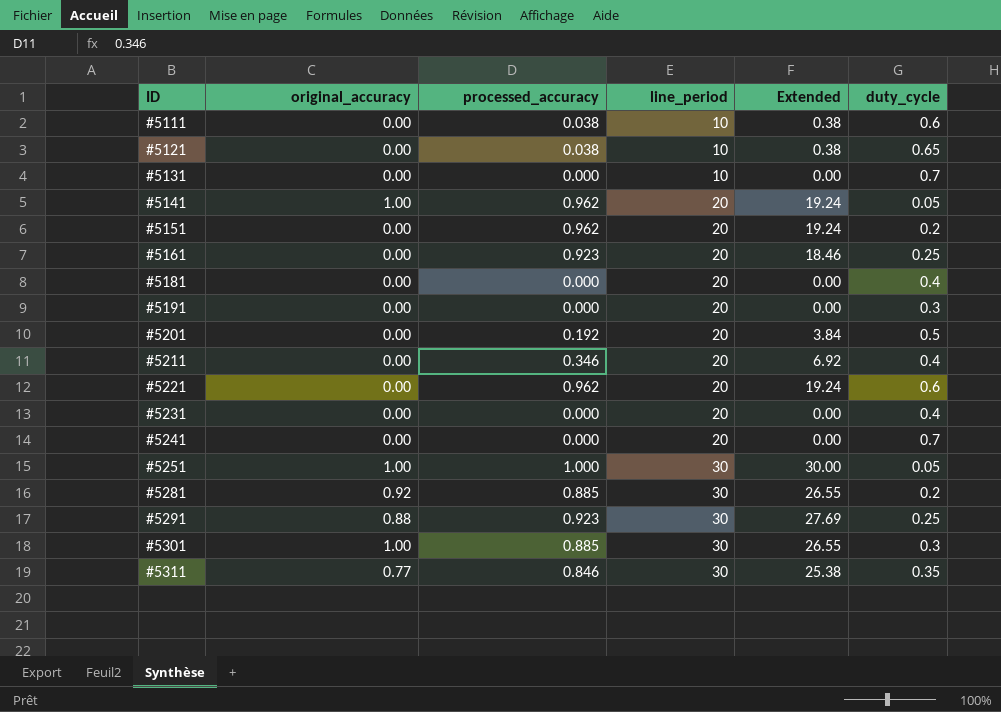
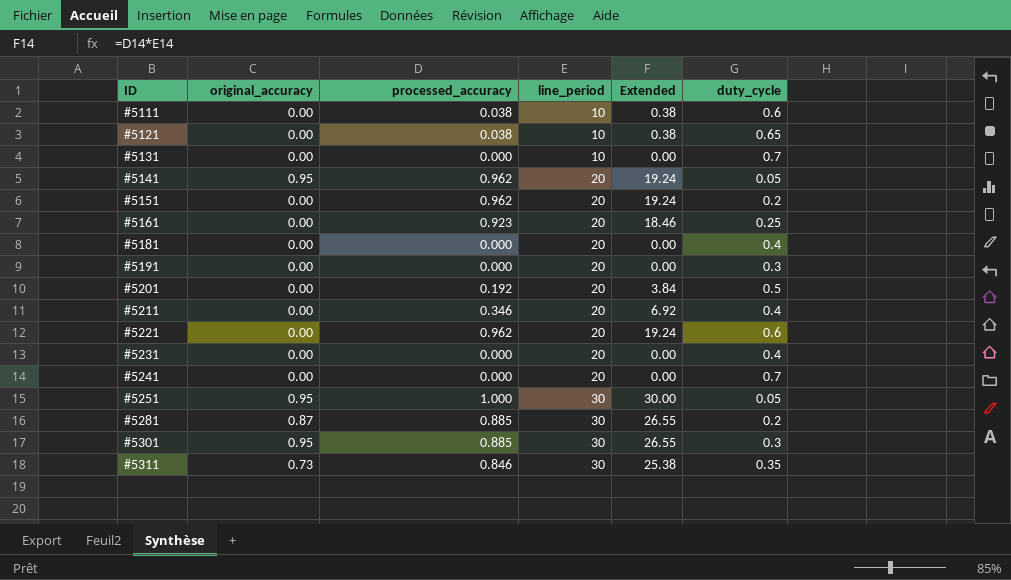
row #5291: 0.88 | 0.923 | 30 | 27.69 | 0.25 -> none
#5141 | original_accuracy: 1.00 -> 0.95
#5251 | original_accuracy: 1.00 -> 0.95
#5281 | original_accuracy: 0.92 -> 0.87
#5301 | original_accuracy: 1.00 -> 0.95
#5311 | original_accuracy: 0.77 -> 0.73

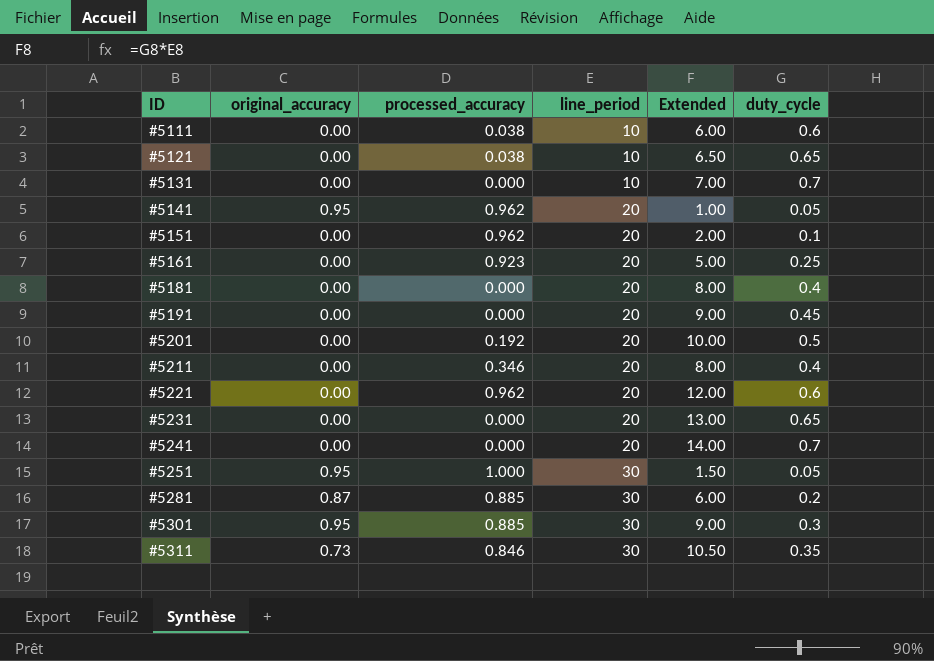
column Extended | formula: [processed_accuracy] * [line_period] -> [line_period] * [duty_cycle]
#5151 | duty_cycle: 0.2 -> 0.1
#5191 | duty_cycle: 0.3 -> 0.45
#5231 | duty_cycle: 0.4 -> 0.65

